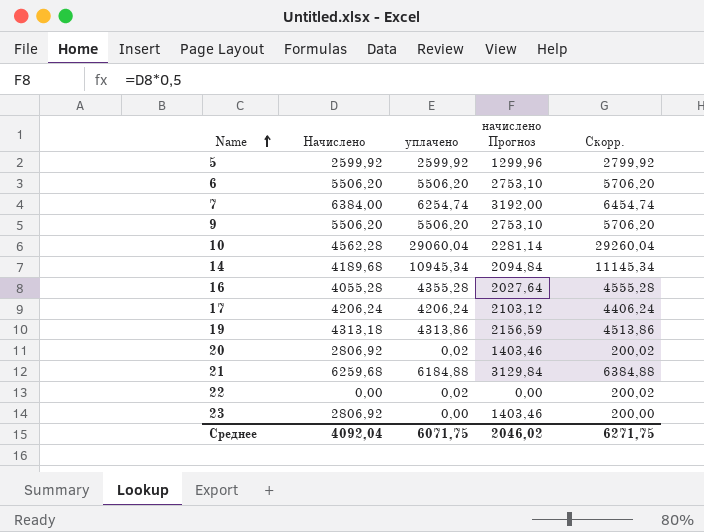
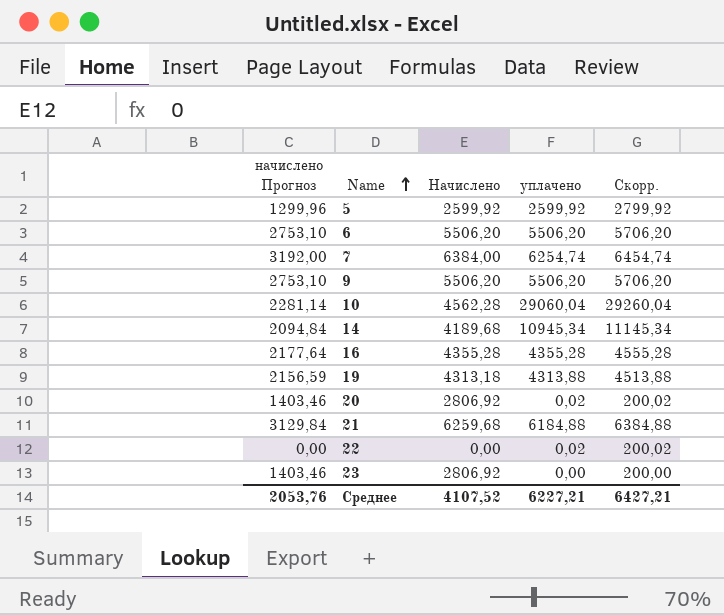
column начислено Прогноз | position: 4 -> 1
row 17: 4206,24 | 4206,24 | 2103,12 | 4406,24 -> none
16 | начислено Прогноз: 2027,64 -> 2177,64
16 | Начислено: 4055,28 -> 4355,28
19 | уплачено: 4313,86 -> 4313,88
19 | Скорр.: 4513,86 -> 4513,88
Среднее | начислено Прогноз: 2046,02 -> 2053,76
Среднее | Начислено: 4092,04 -> 4107,52
Среднее | уплачено: 6071,75 -> 6227,21
Среднее | Скорр.: 6271,75 -> 6427,21

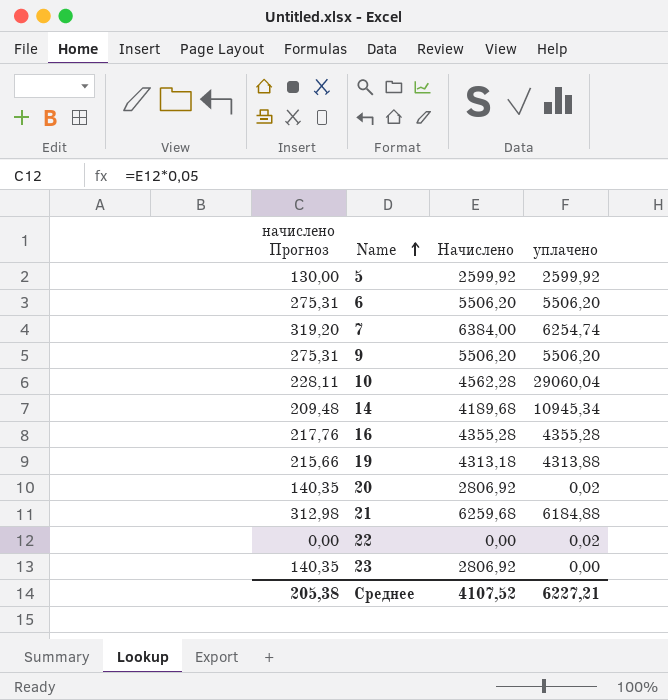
column Скорр. | formula: [уплачено] + 200 -> none
column начислено Прогноз | formula: [Начислено] * 0,5 -> [Начислено] * 0,05
Среднее | начислено Прогноз: 2053,76 -> 205,38

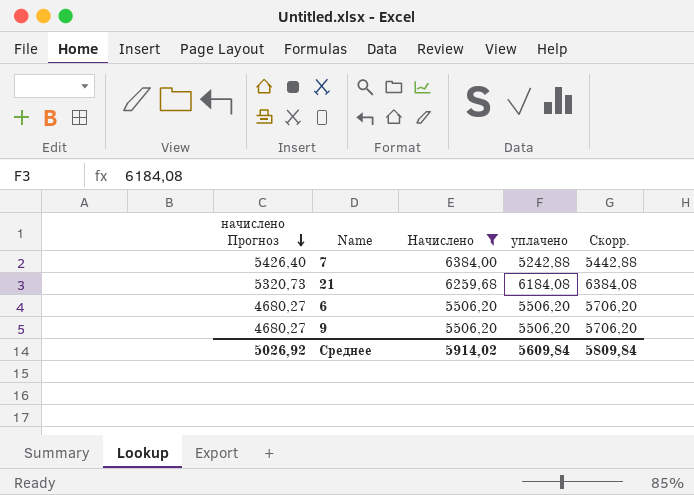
filter: none -> Начислено >= 5506,20
row order: Name ascending -> начислено Прогноз descending
column начислено Прогноз | formula: [Начислено] * 0,05 -> [Начислено] * 0,85
column Скорр. | formula: none -> [уплачено] + 200
7 | уплачено: 6254,74 -> 5242,88
21 | уплачено: 6184,88 -> 6184,08
Среднее | начислено Прогноз: 205,38 -> 5026,92
Среднее | Начислено: 4107,52 -> 5914,02
Среднее | уплачено: 6227,21 -> 5609,84

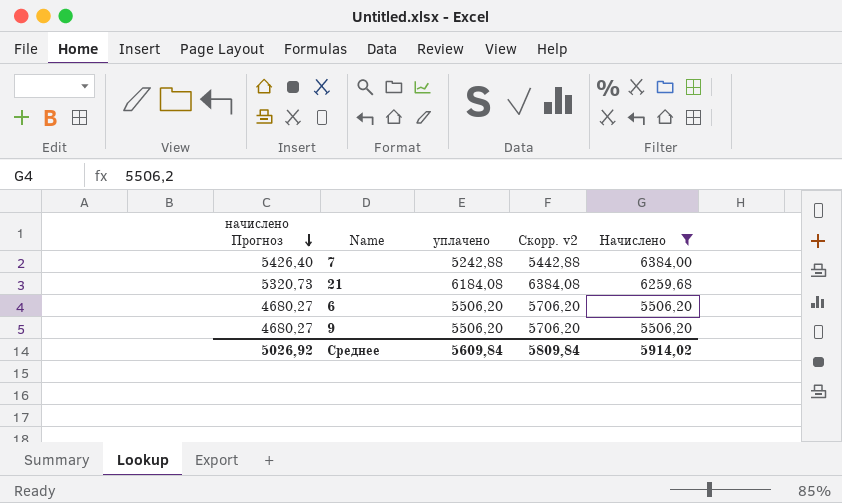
column name: Скорр. -> Скорр. v2
column Начислено | position: 3 -> 5

